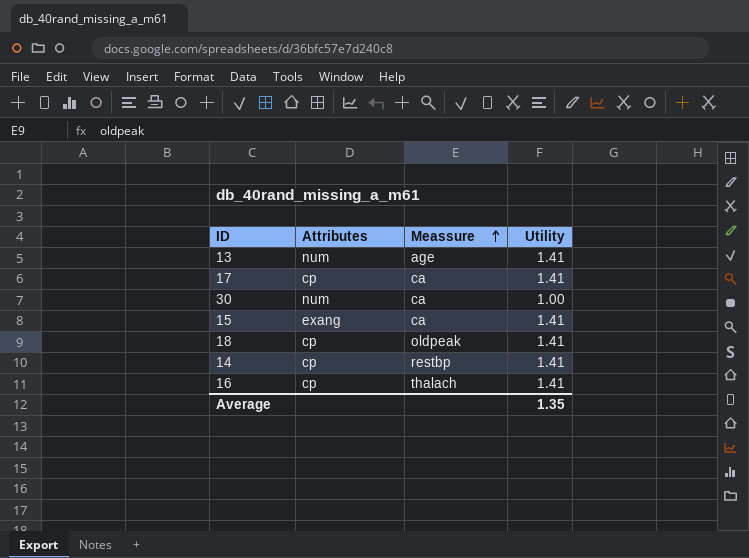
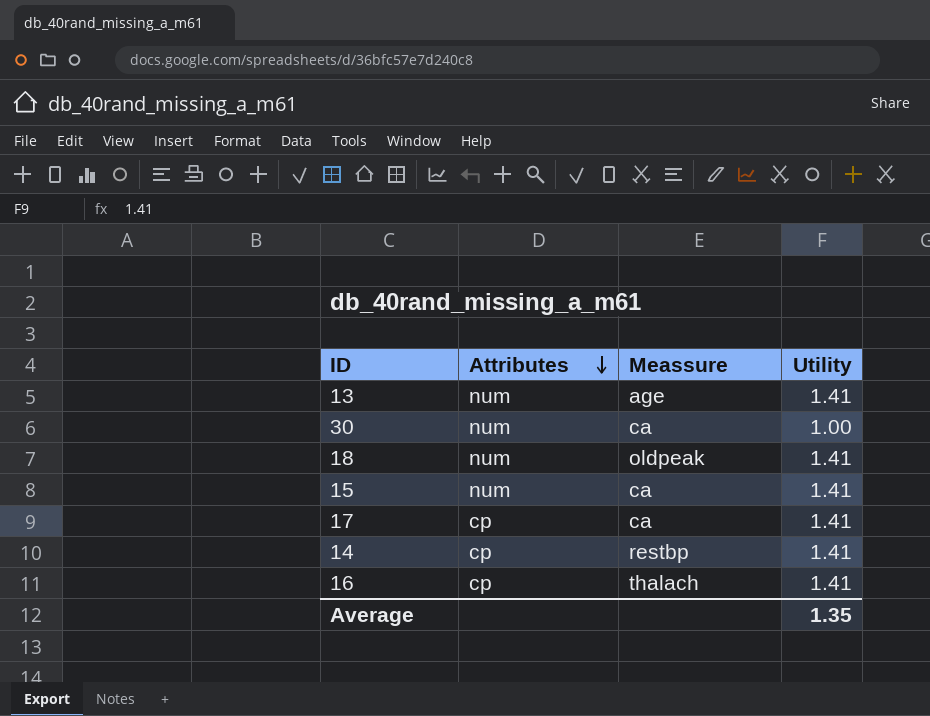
row order: Meassure ascending -> Attributes descending
18 | Attributes: cp -> num
15 | Attributes: exang -> num

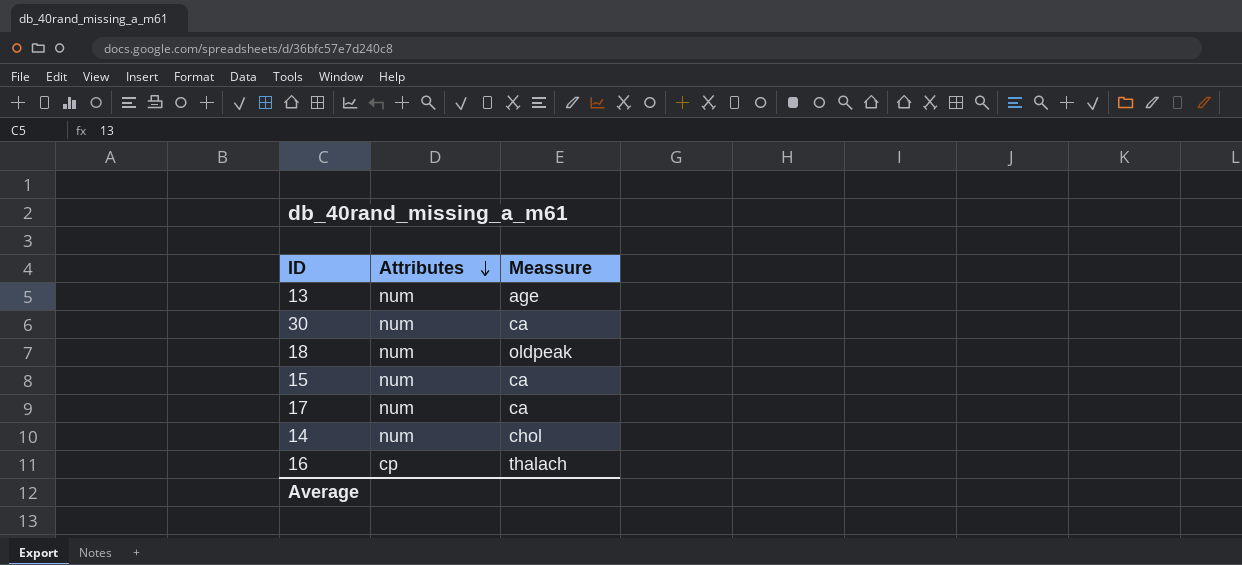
column Utility | position: 4 -> none
17 | Attributes: cp -> num
14 | Attributes: cp -> num
14 | Meassure: restbp -> chol

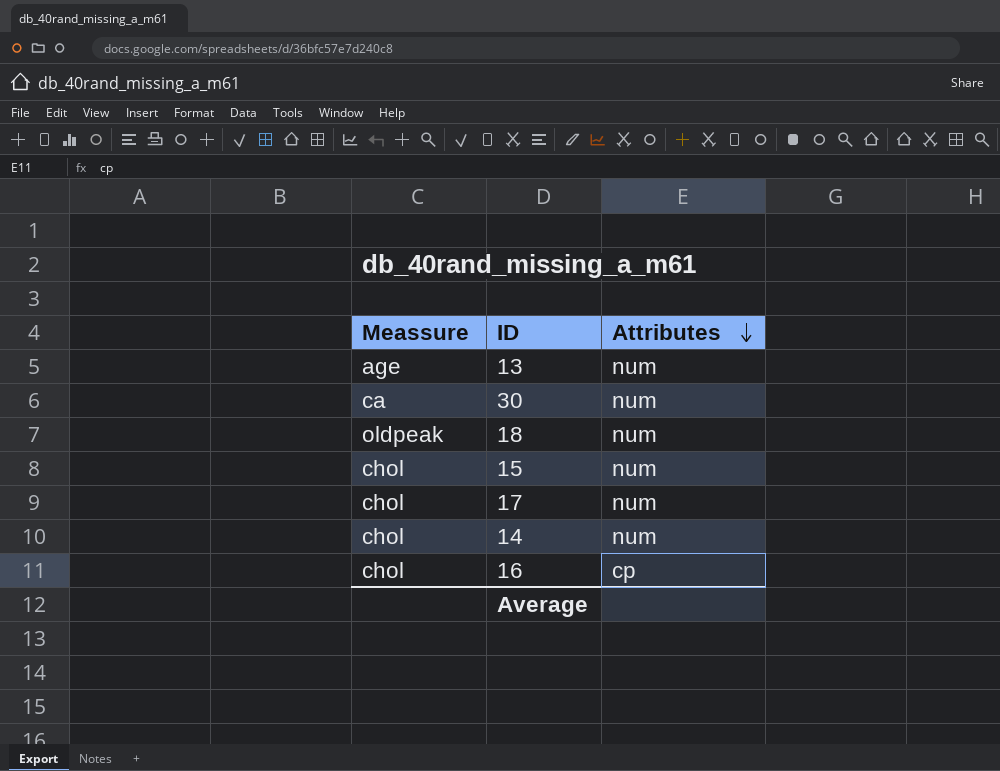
column Meassure | position: 3 -> 1
15 | Meassure: ca -> chol
17 | Meassure: ca -> chol
16 | Meassure: thalach -> chol

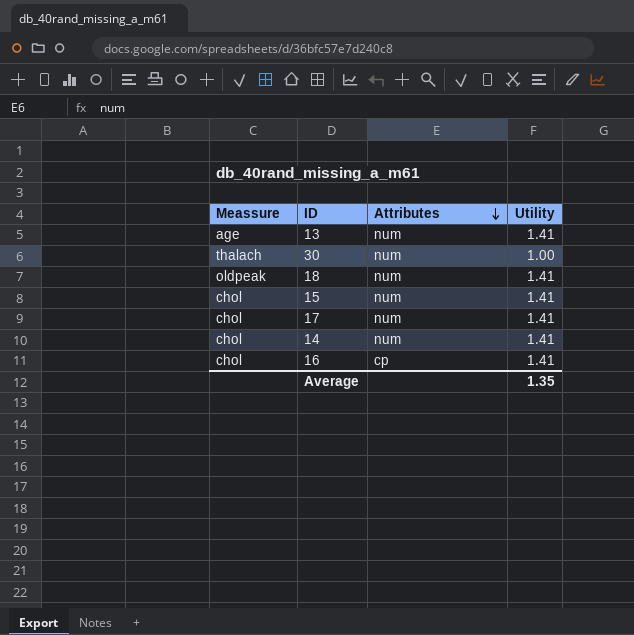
column Utility | position: none -> 4
30 | Meassure: ca -> thalach

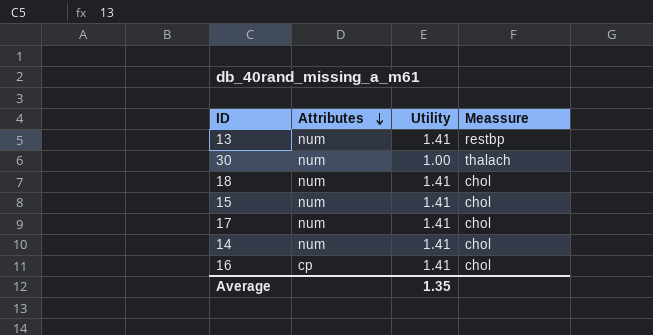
column Meassure | position: 1 -> 4
13 | Meassure: age -> restbp
18 | Meassure: oldpeak -> chol

